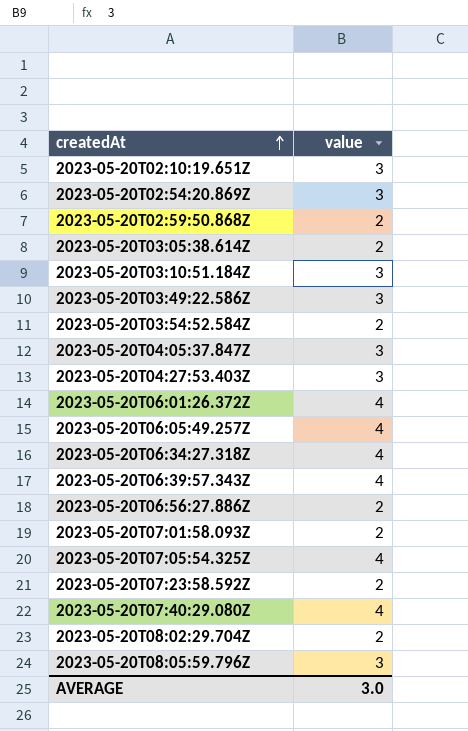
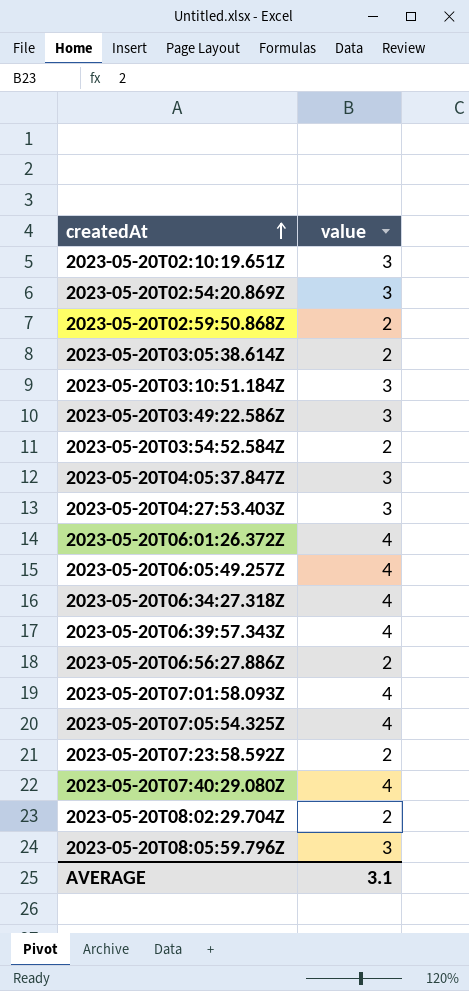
2023-05-20T07:01:58.093Z | value: 2 -> 4
AVERAGE | value: 3.0 -> 3.1

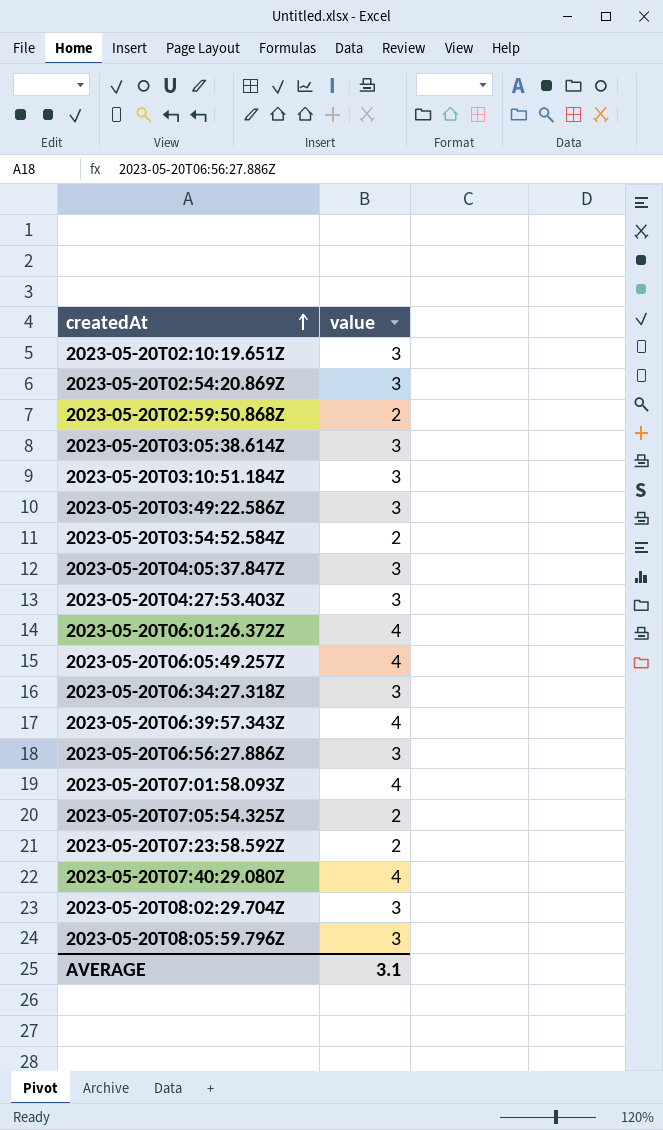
2023-05-20T03:05:38.614Z | value: 2 -> 3
2023-05-20T06:34:27.318Z | value: 4 -> 3
2023-05-20T06:56:27.886Z | value: 2 -> 3
2023-05-20T07:05:54.325Z | value: 4 -> 2
2023-05-20T08:02:29.704Z | value: 2 -> 3

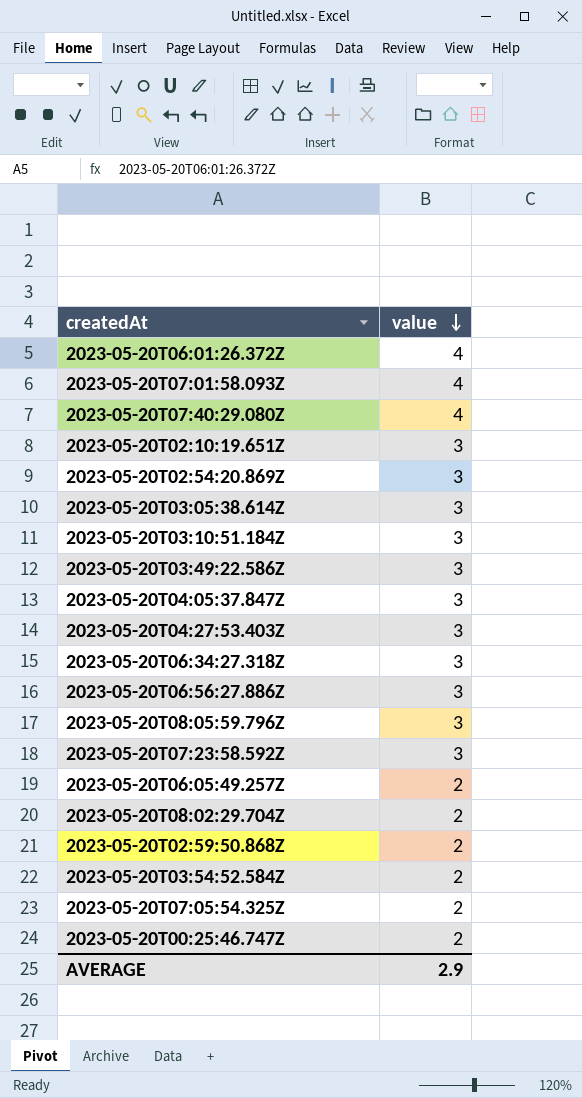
row order: createdAt ascending -> value descending
row 2023-05-20T06:39:57.343Z: 4 -> none
2023-05-20T07:23:58.592Z | value: 2 -> 3
2023-05-20T06:05:49.257Z | value: 4 -> 2
2023-05-20T08:02:29.704Z | value: 3 -> 2
row 2023-05-20T00:25:46.747Z: none -> 2
AVERAGE | value: 3.1 -> 2.9

